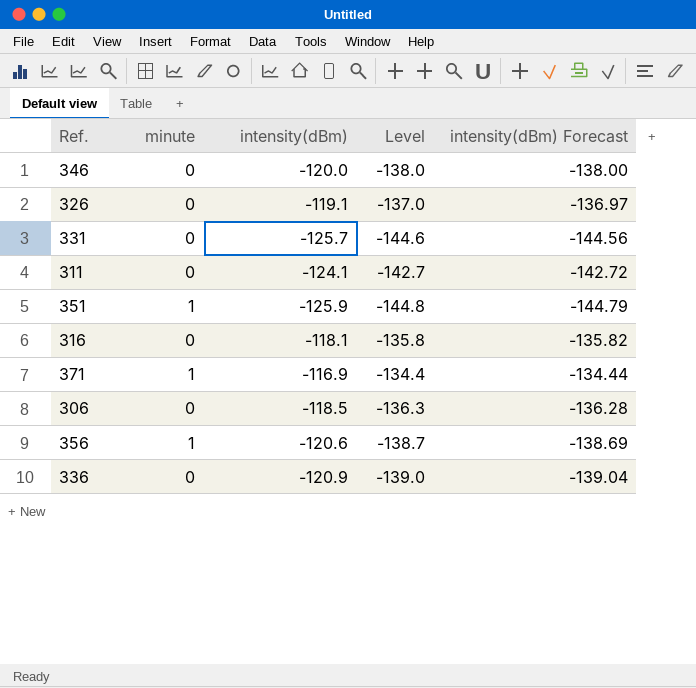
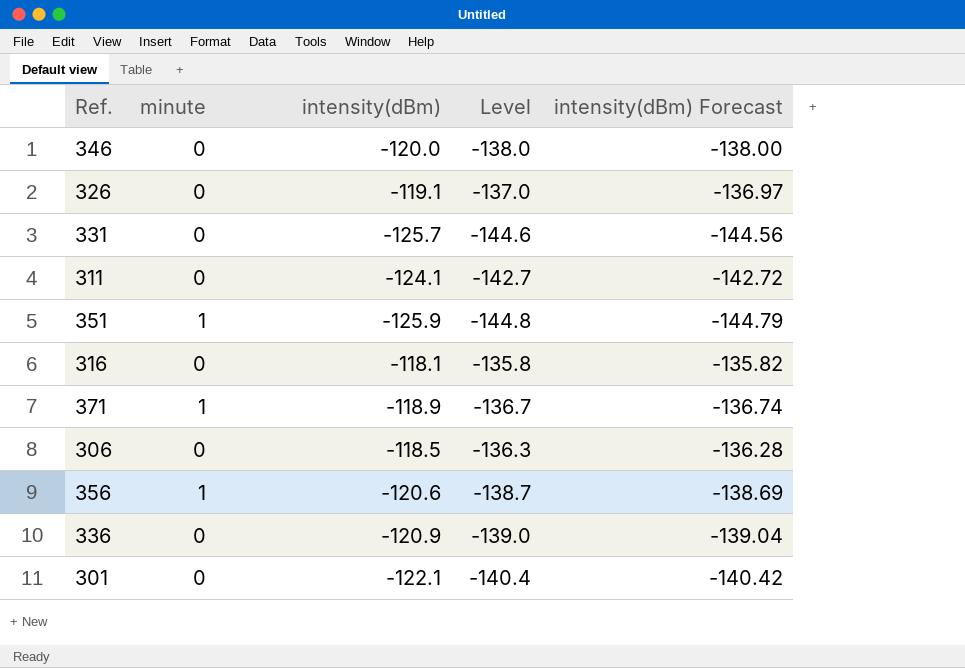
371 | intensity(dBm): -116.9 -> -118.9
371 | Level: -134.4 -> -136.7
371 | intensity(dBm) Forecast: -134.44 -> -136.74
row 301: none -> 0 | -122.1 | -140.4 | -140.42

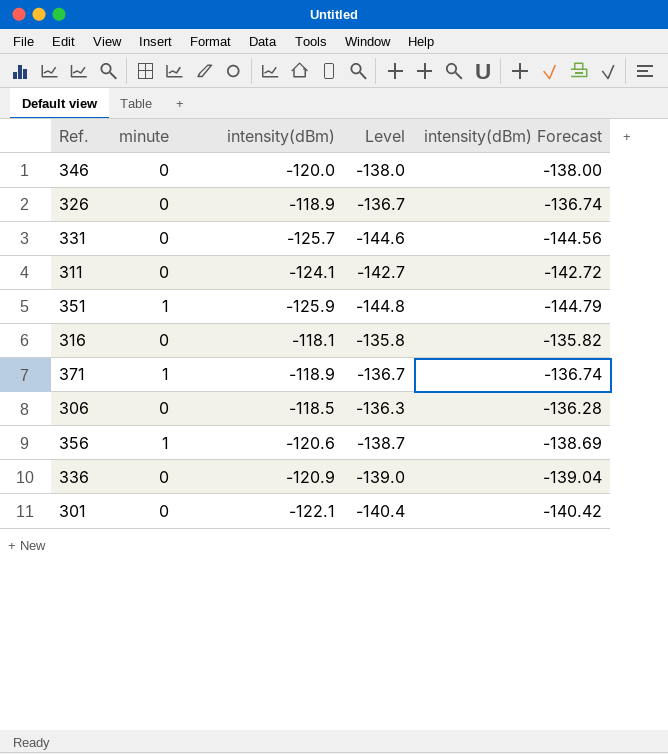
326 | intensity(dBm): -119.1 -> -118.9
326 | Level: -137.0 -> -136.7
326 | intensity(dBm) Forecast: -136.97 -> -136.74

